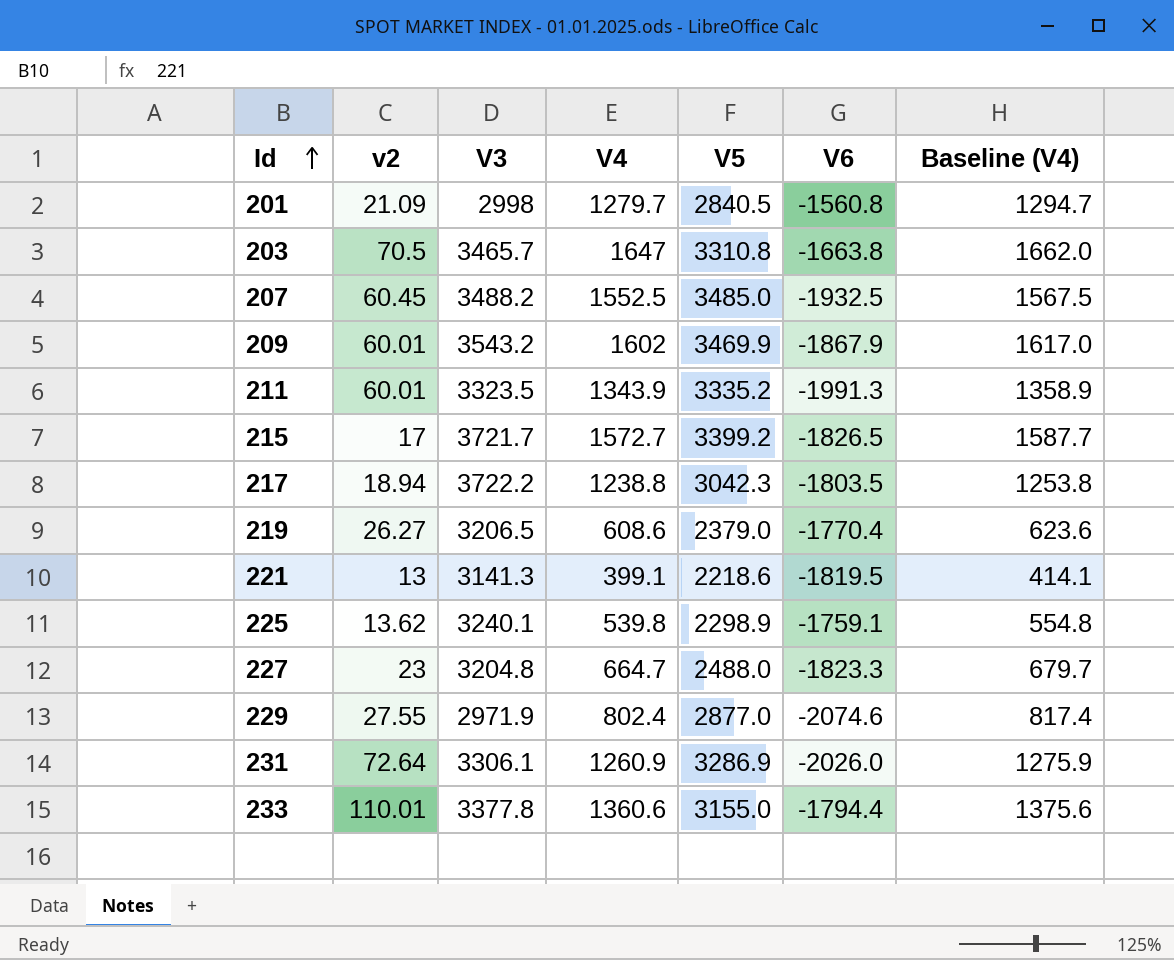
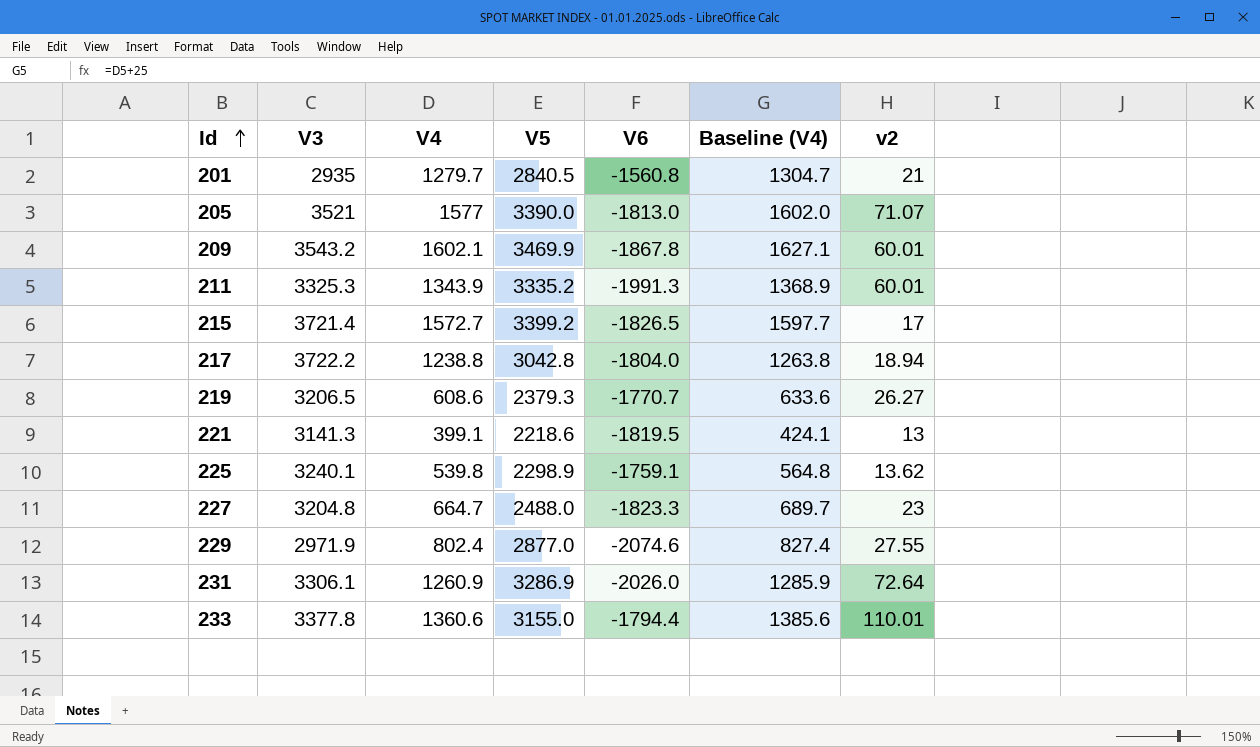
column Baseline (V4) | formula: [V4] + 15 -> [V4] + 25
column v2 | position: 2 -> 7
row 203: 70.5 | 3465.7 | 1647 | 3310.8 | -1663.8 | 1662.0 -> none
row 207: 60.45 | 3488.2 | 1552.5 | 3485.0 | -1932.5 | 1567.5 -> none
201 | V3: 2998 -> 2935
201 | v2: 21.09 -> 21
row 205: none -> 3521 | 1577 | 3390.0 | -1813.0 | 1602.0 | 71.07
209 | V4: 1602 -> 1602.1
209 | V6: -1867.9 -> -1867.8
211 | V3: 3323.5 -> 3325.3
215 | V3: 3721.7 -> 3721.4
217 | V5: 3042.3 -> 3042.8
217 | V6: -1803.5 -> -1804.0
219 | V5: 2379.0 -> 2379.3
219 | V6: -1770.4 -> -1770.7

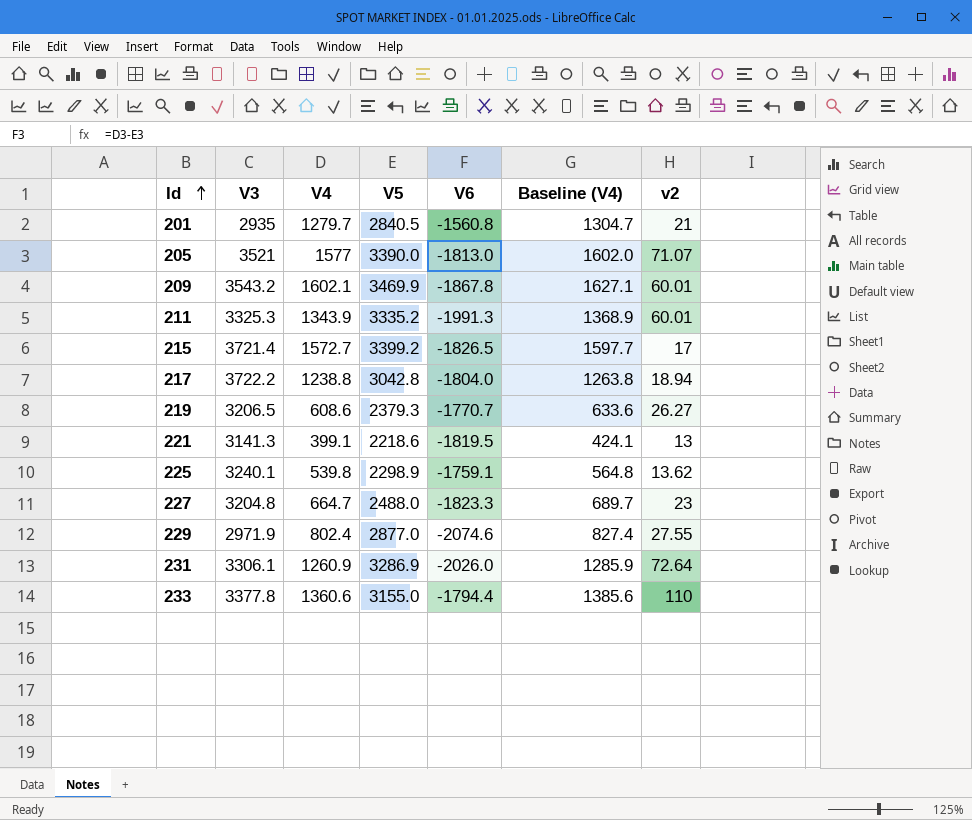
233 | v2: 110.01 -> 110

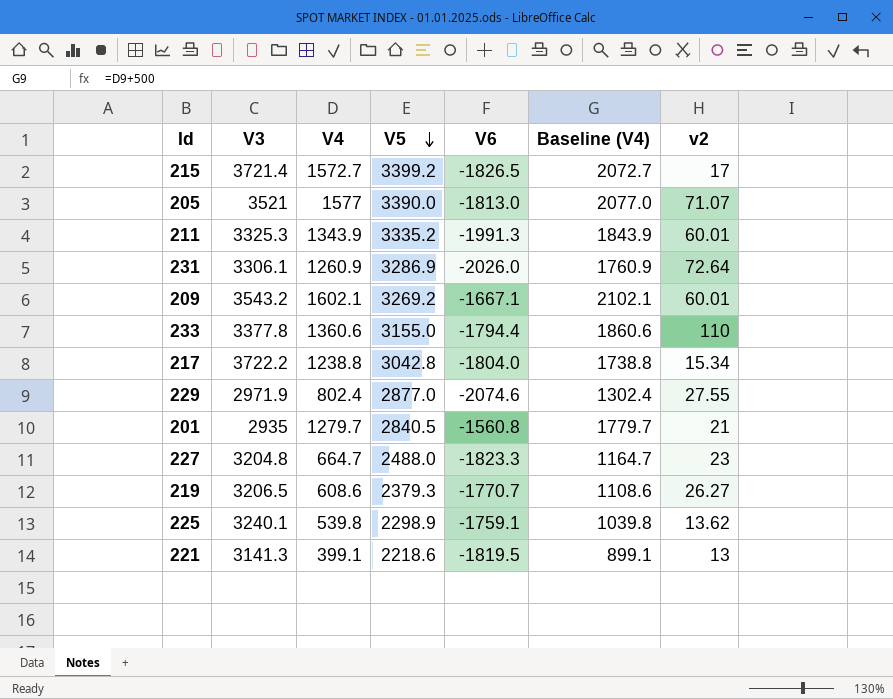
row order: Id ascending -> V5 descending
column Baseline (V4) | formula: [V4] + 25 -> [V4] + 500
209 | V5: 3469.9 -> 3269.2
209 | V6: -1867.8 -> -1667.1
217 | v2: 18.94 -> 15.34

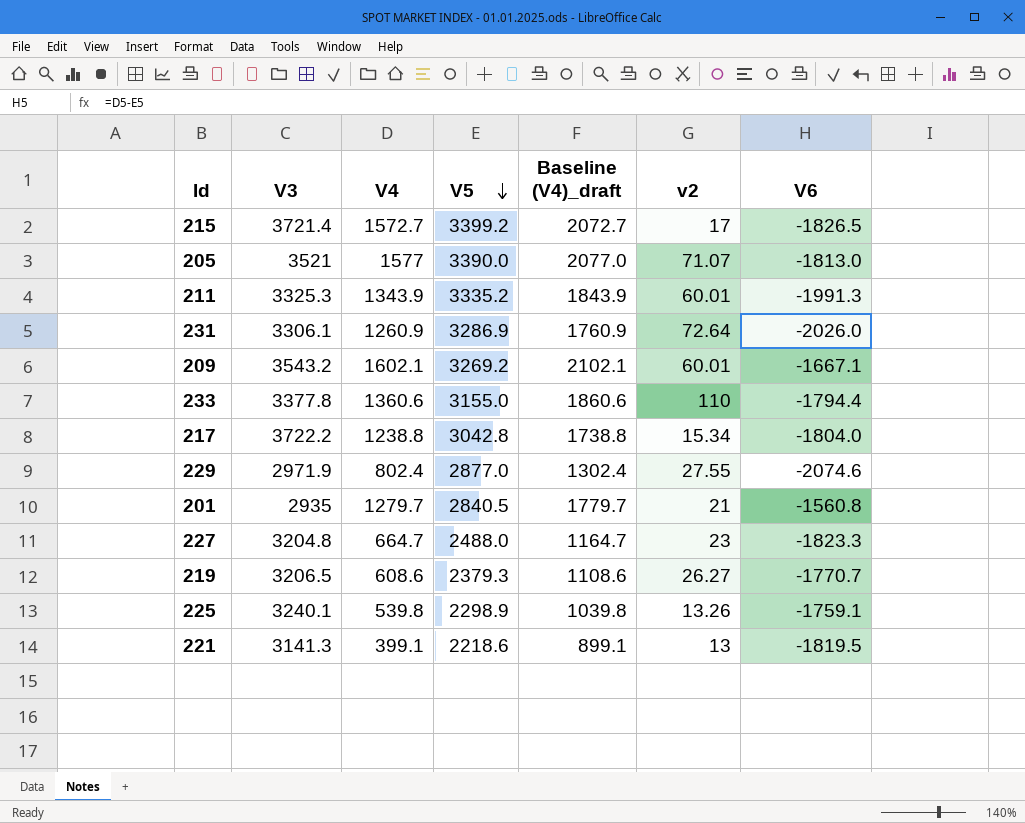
column name: Baseline (V4) -> Baseline (V4)_draft
column V6 | position: 5 -> 7
225 | v2: 13.62 -> 13.26

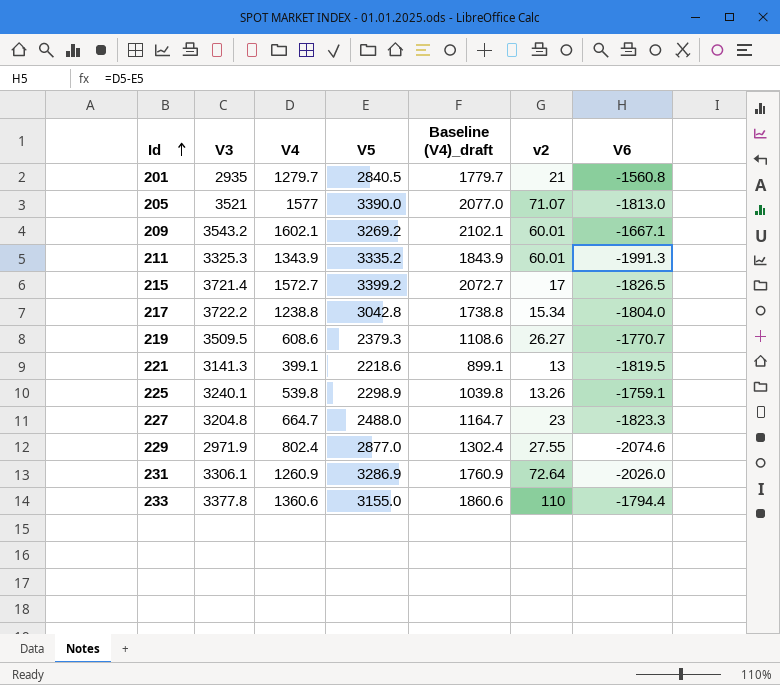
row order: V5 descending -> Id ascending
219 | V3: 3206.5 -> 3509.5

